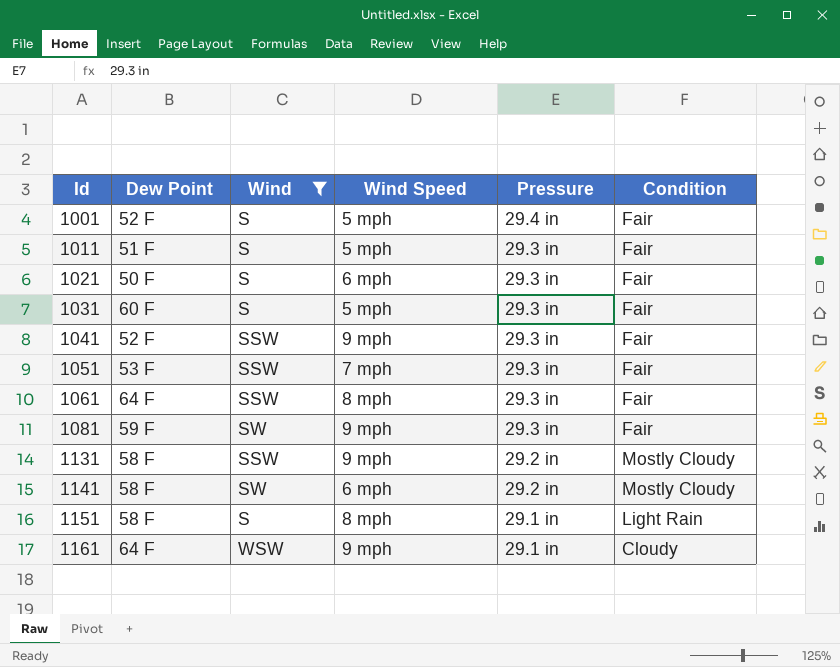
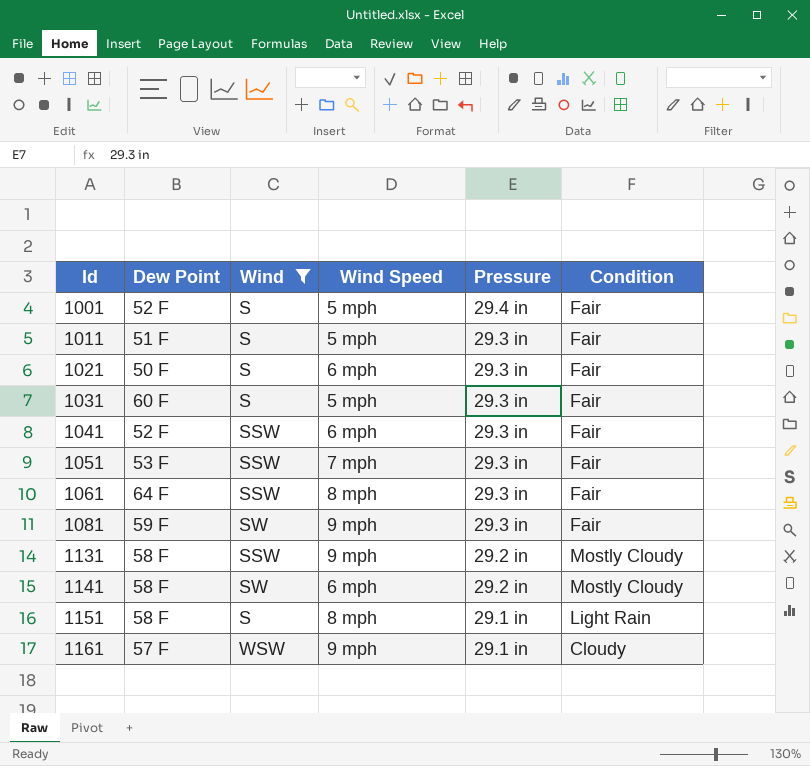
1041 | Wind Speed: 9 mph -> 6 mph
1161 | Dew Point: 64 F -> 57 F

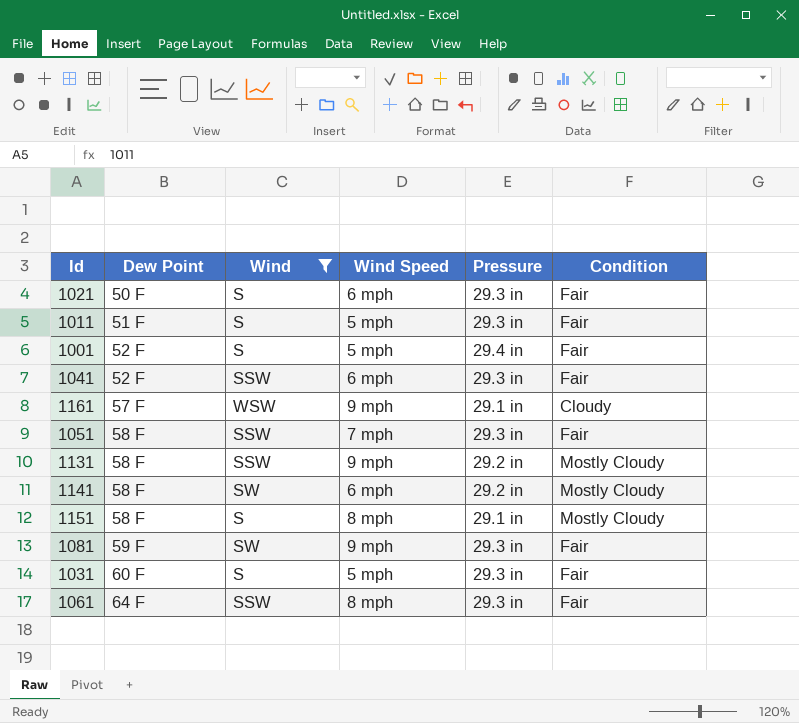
row order: Id ascending -> Dew Point ascending
1051 | Dew Point: 53 F -> 58 F
1151 | Condition: Light Rain -> Mostly Cloudy

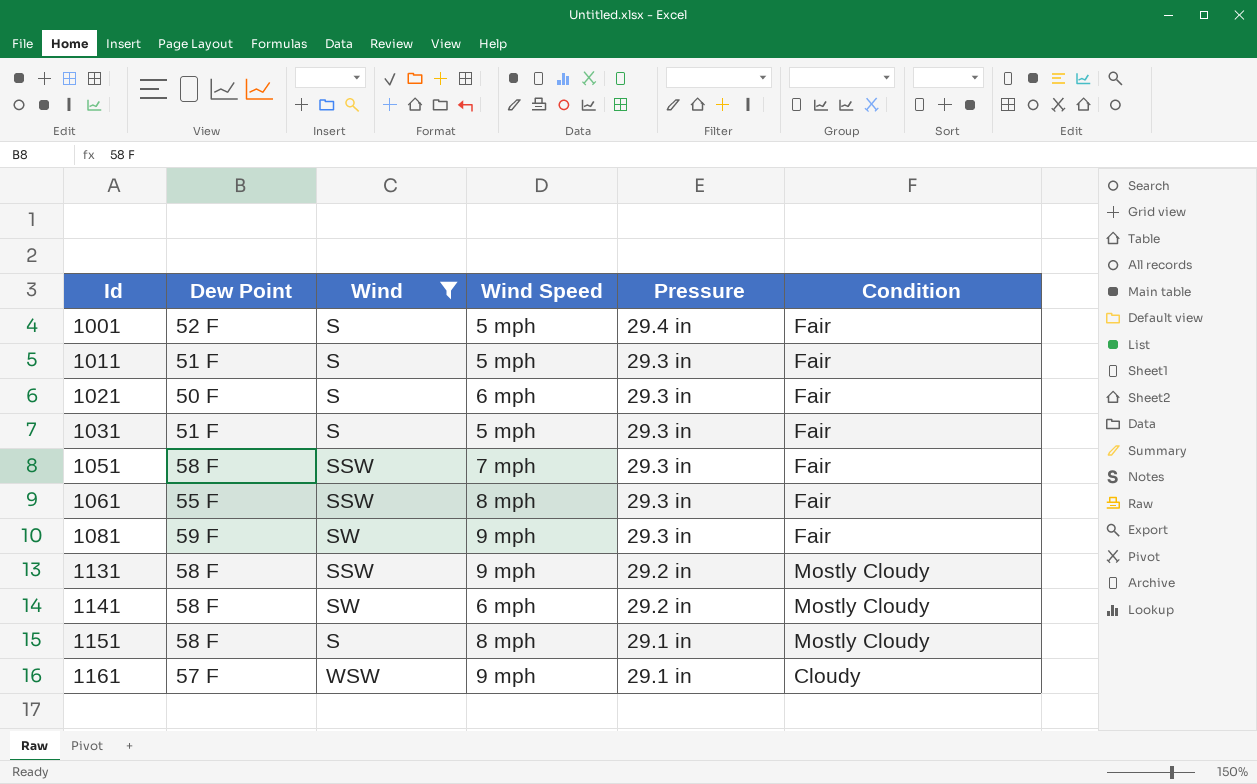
row order: Dew Point ascending -> Id ascending
row 1041: 52 F | SSW | 6 mph | 29.3 in | Fair -> none
1031 | Dew Point: 60 F -> 51 F
1061 | Dew Point: 64 F -> 55 F

